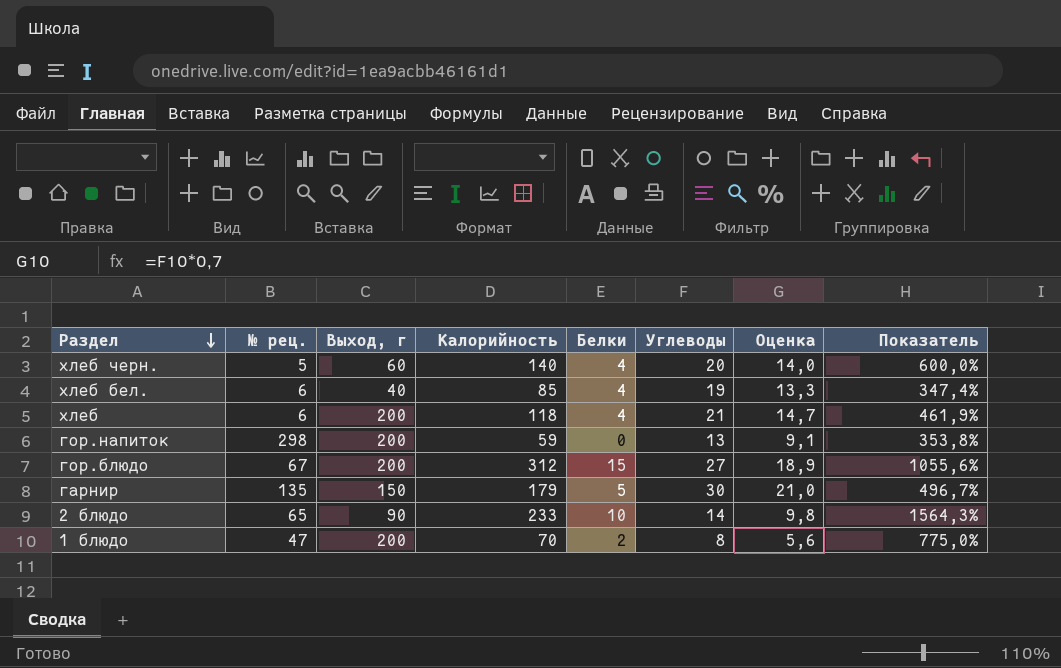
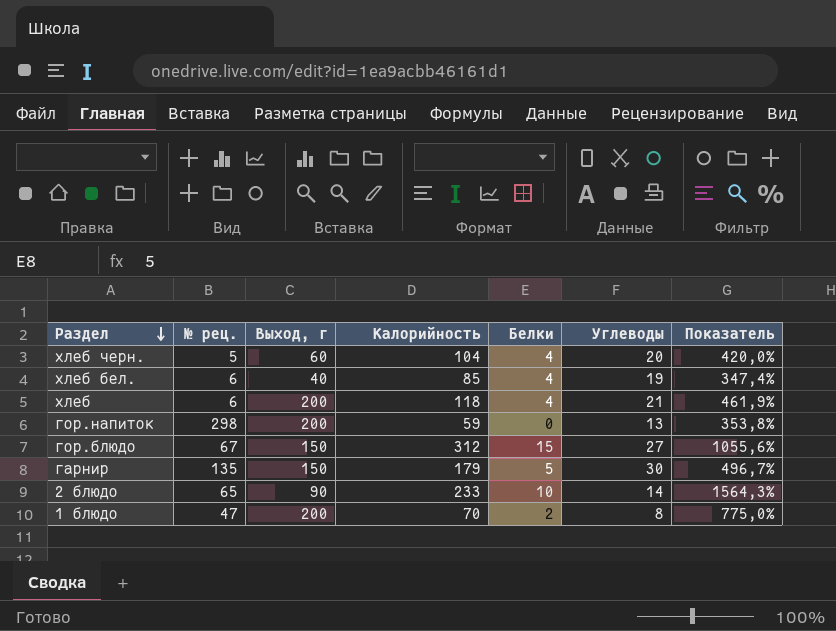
column Оценка | formula: [Углеводы] * 0,7 -> none
хлеб черн. | Калорийность: 140 -> 104
хлеб черн. | Показатель: 600,0% -> 420,0%
гор.блюдо | Выход, г: 200 -> 150

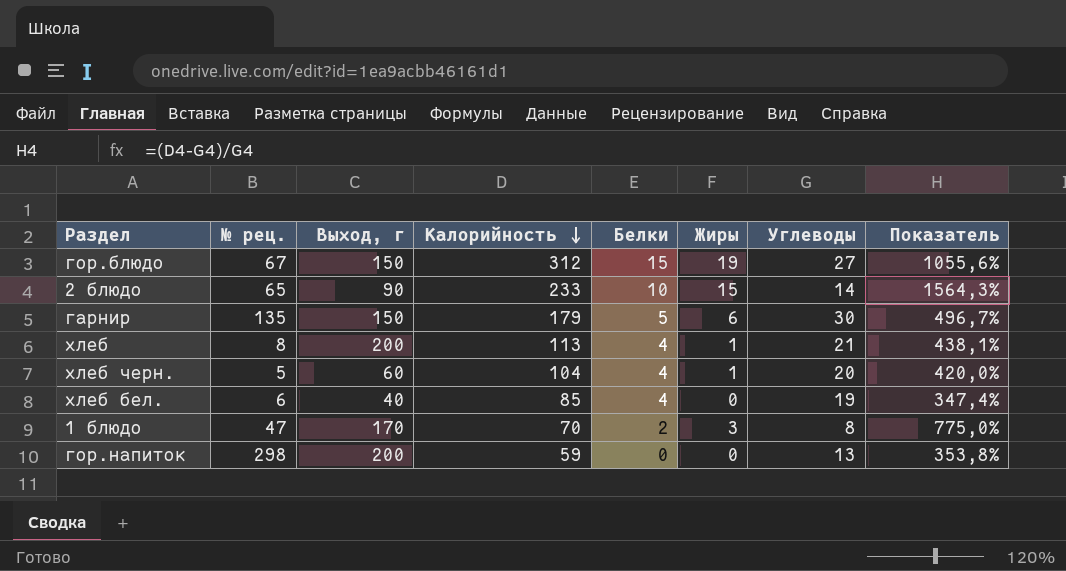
row order: Раздел descending -> Калорийность descending
column Жиры | position: none -> 6
хлеб | № рец.: 6 -> 8
хлеб | Калорийность: 118 -> 113
хлеб | Показатель: 461,9% -> 438,1%
1 блюдо | Выход, г: 200 -> 170

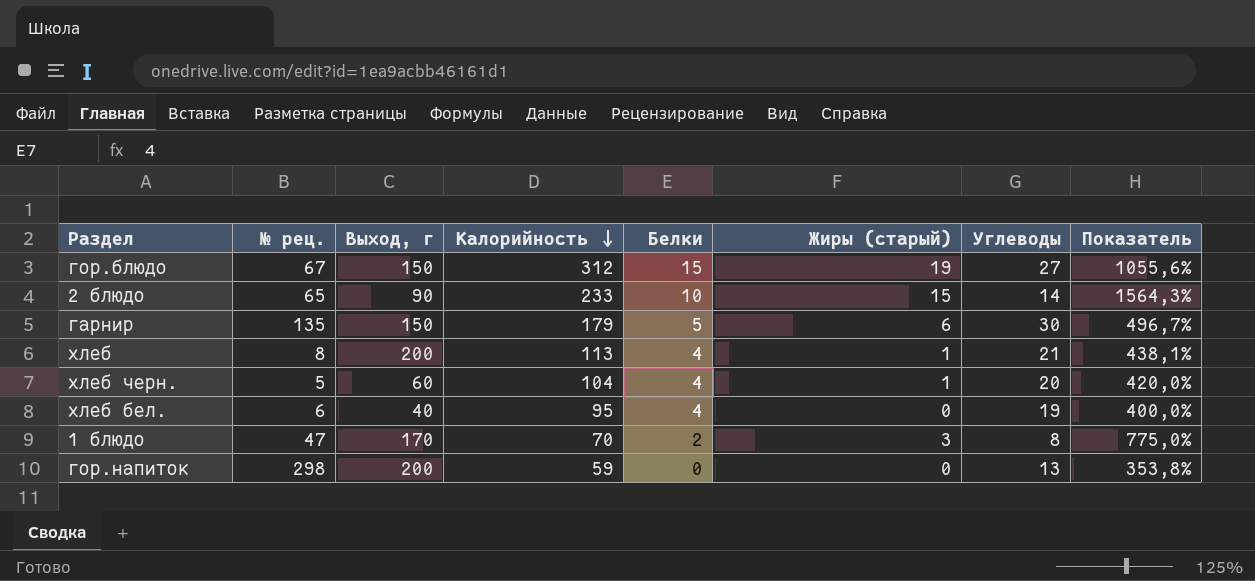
column name: Жиры -> Жиры (старый)
хлеб бел. | Калорийность: 85 -> 95
хлеб бел. | Показатель: 347,4% -> 400,0%

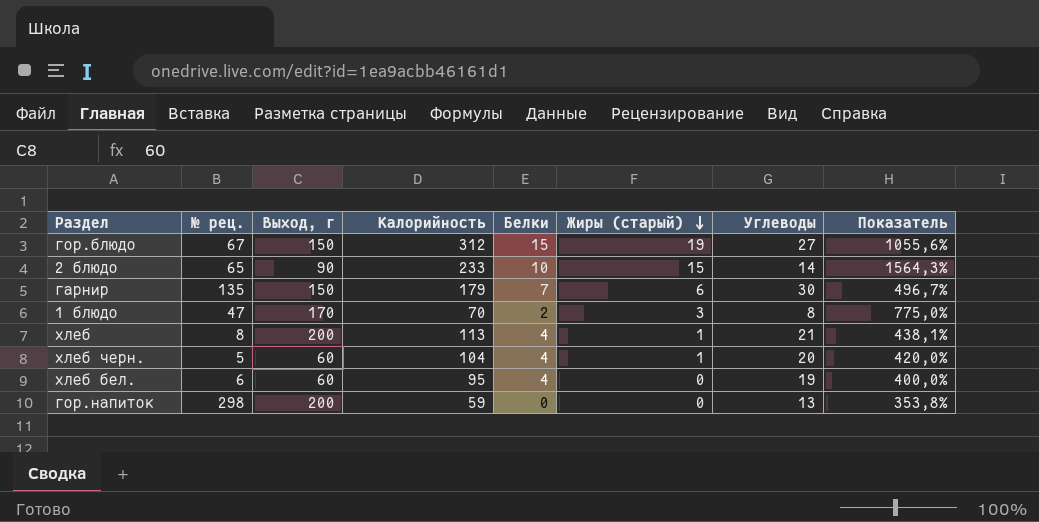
row order: Калорийность descending -> Жиры (старый) descending
гарнир | Белки: 5 -> 7
хлеб бел. | Выход, г: 40 -> 60

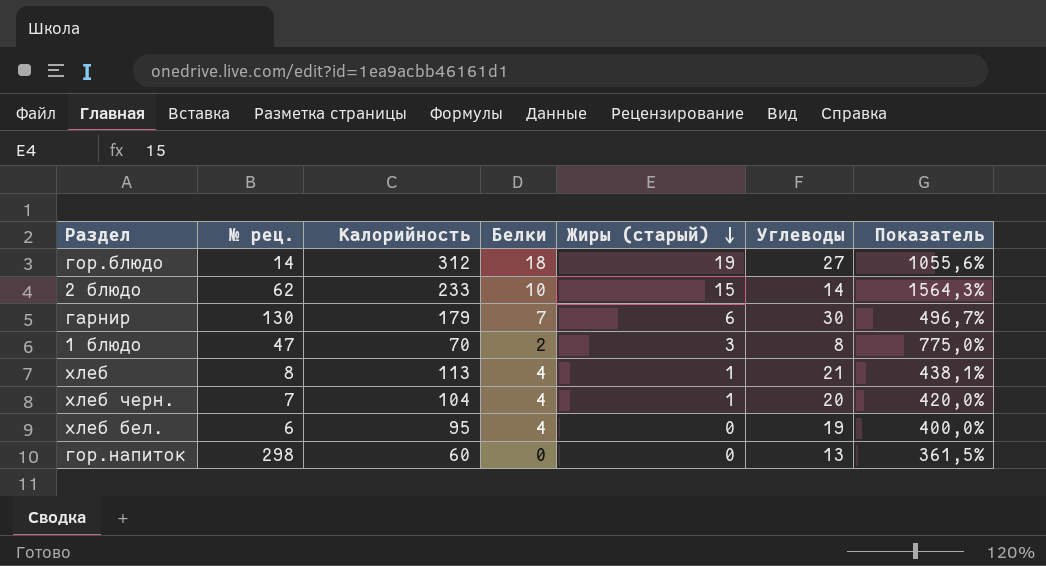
column Выход, г | position: 3 -> none
гор.блюдо | № рец.: 67 -> 14
гор.блюдо | Белки: 15 -> 18
2 блюдо | № рец.: 65 -> 62
гарнир | № рец.: 135 -> 130
хлеб черн. | № рец.: 5 -> 7
гор.напиток | Калорийность: 59 -> 60
гор.напиток | Показатель: 353,8% -> 361,5%

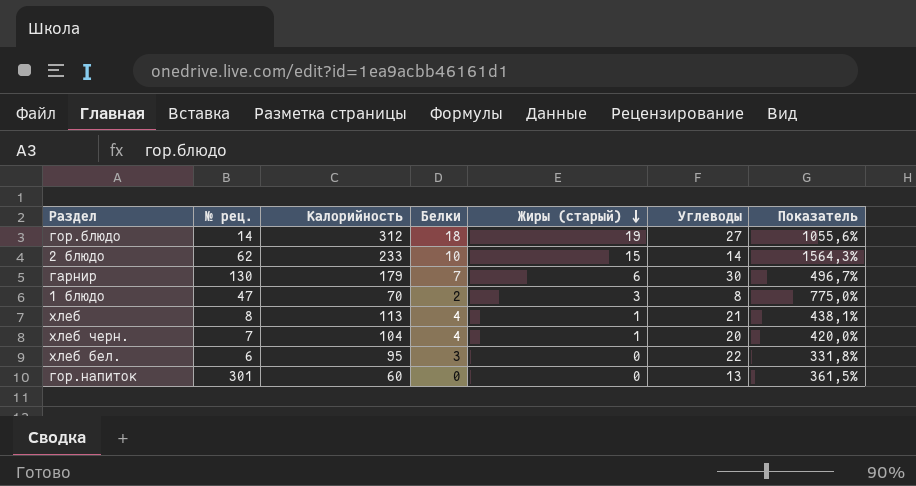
хлеб бел. | Белки: 4 -> 3
хлеб бел. | Углеводы: 19 -> 22
хлеб бел. | Показатель: 400,0% -> 331,8%
гор.напиток | № рец.: 298 -> 301

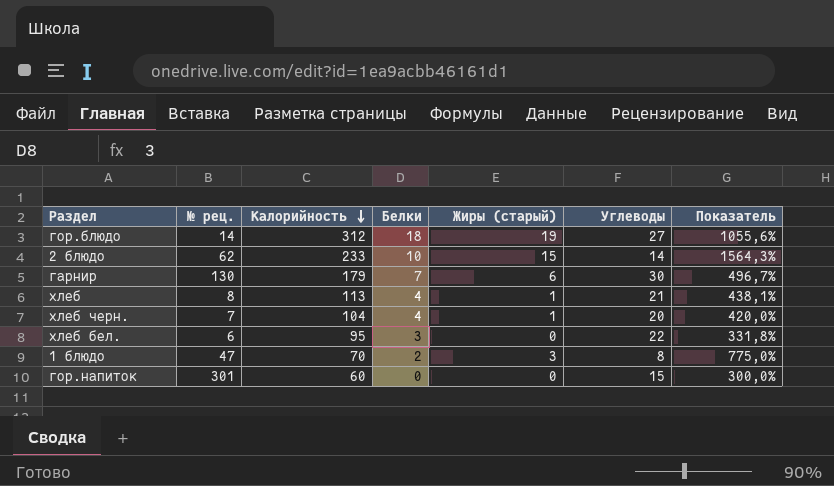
row order: Жиры (старый) descending -> Калорийность descending
гор.напиток | Углеводы: 13 -> 15
гор.напиток | Показатель: 361,5% -> 300,0%

